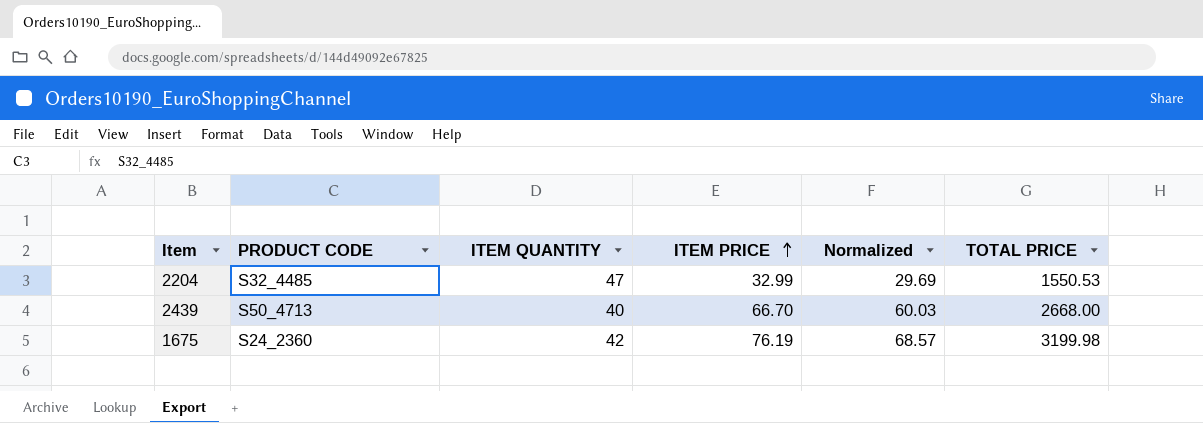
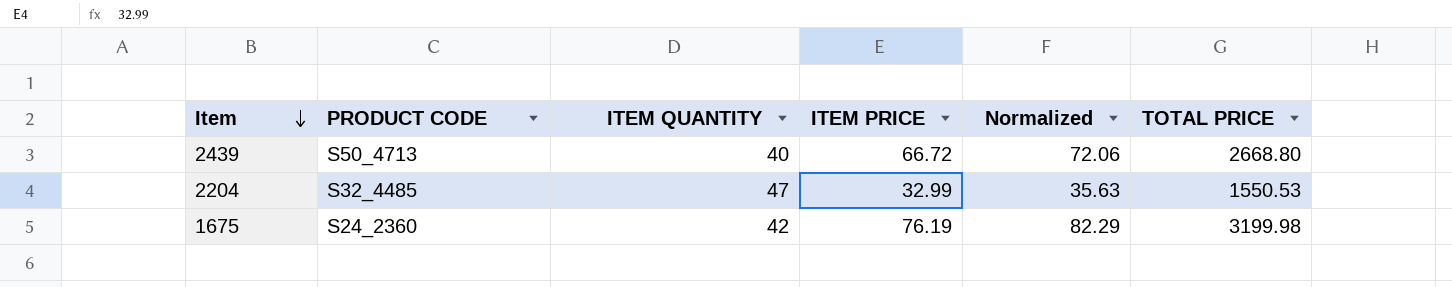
row order: ITEM PRICE ascending -> Item descending
column Normalized | formula: [ITEM PRICE] * 0.9 -> [ITEM PRICE] * 1.08
2439 | ITEM PRICE: 66.70 -> 66.72
2439 | TOTAL PRICE: 2668.00 -> 2668.80

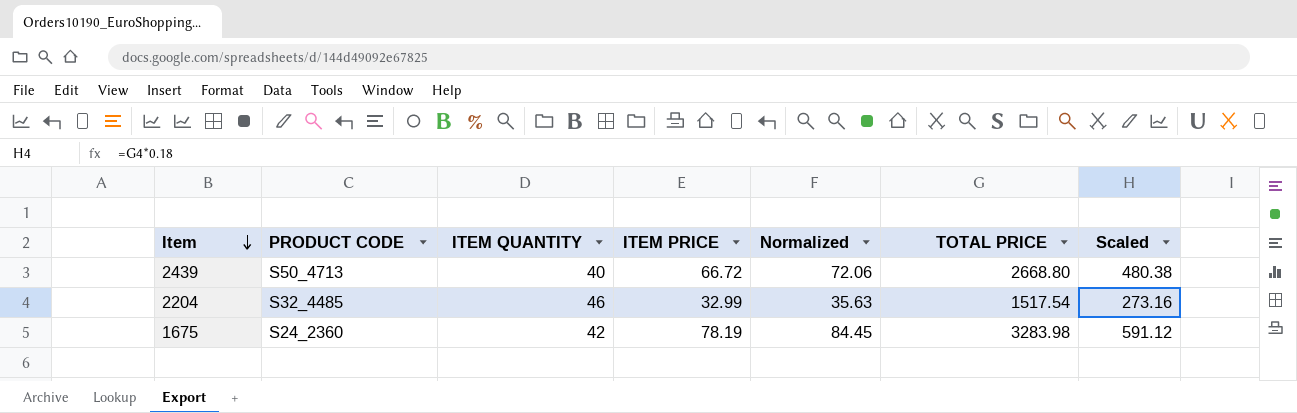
column Scaled | formula: none -> [TOTAL PRICE] * 0.18
2204 | ITEM QUANTITY: 47 -> 46
2204 | TOTAL PRICE: 1550.53 -> 1517.54
1675 | ITEM PRICE: 76.19 -> 78.19
1675 | Normalized: 82.29 -> 84.45
1675 | TOTAL PRICE: 3199.98 -> 3283.98

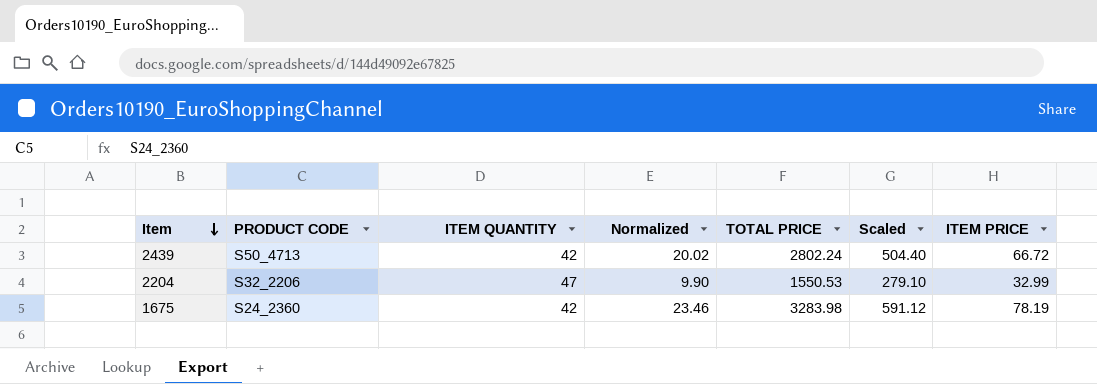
column Normalized | formula: [ITEM PRICE] * 1.08 -> [ITEM PRICE] * 0.3
column ITEM PRICE | position: 4 -> 7
2439 | ITEM QUANTITY: 40 -> 42
2439 | TOTAL PRICE: 2668.80 -> 2802.24
2439 | Scaled: 480.38 -> 504.40
2204 | PRODUCT CODE: S32_4485 -> S32_2206
2204 | ITEM QUANTITY: 46 -> 47
2204 | TOTAL PRICE: 1517.54 -> 1550.53
2204 | Scaled: 273.16 -> 279.10

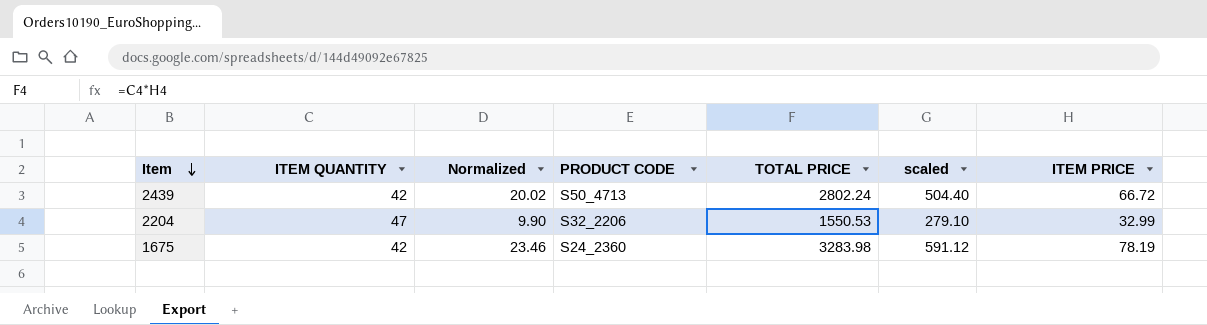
column PRODUCT CODE | position: 2 -> 4
column name: Scaled -> scaled

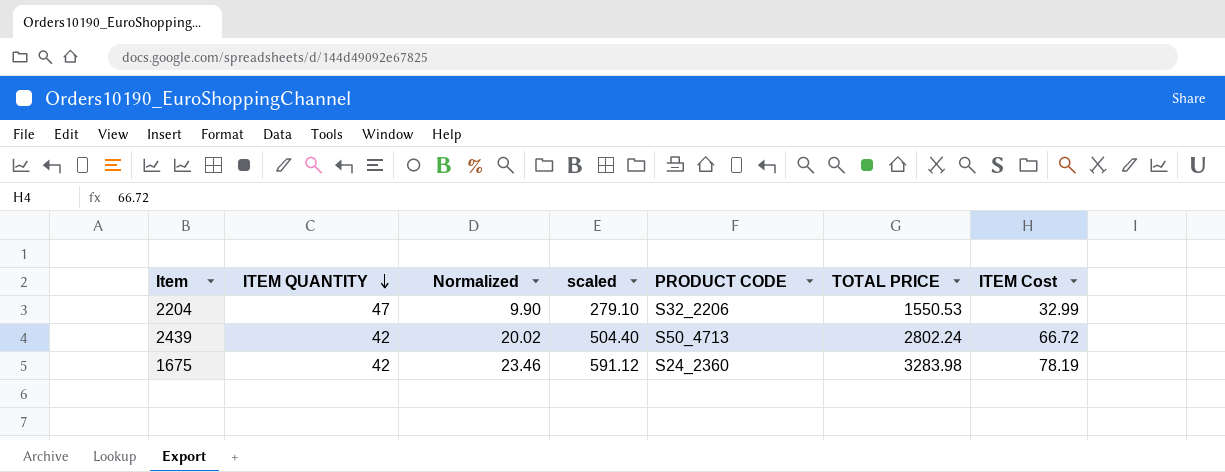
row order: Item descending -> ITEM QUANTITY descending
column scaled | position: 6 -> 4
column name: ITEM PRICE -> ITEM Cost

